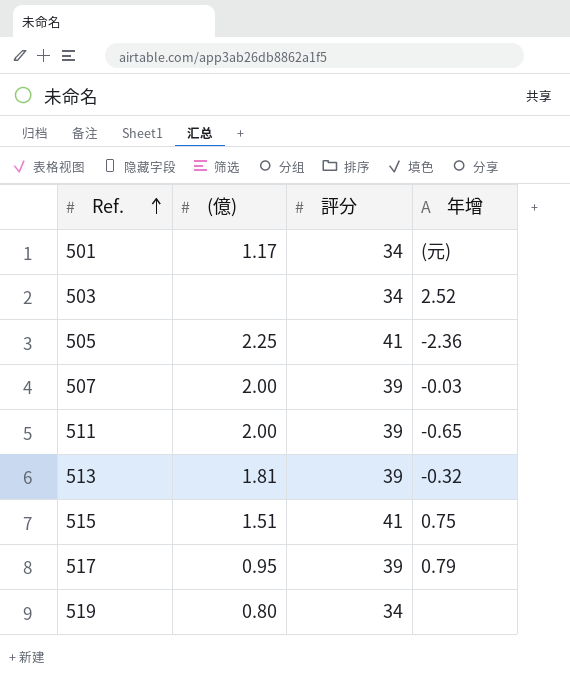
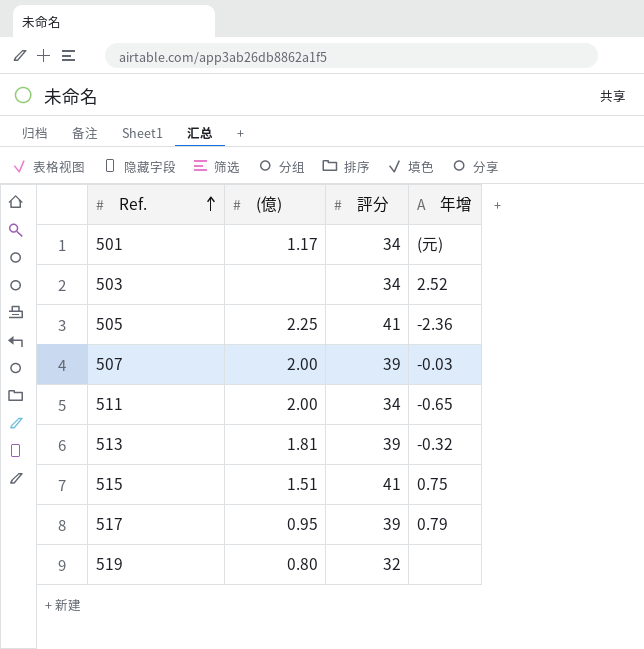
511 | 評分: 39 -> 34
519 | 評分: 34 -> 32

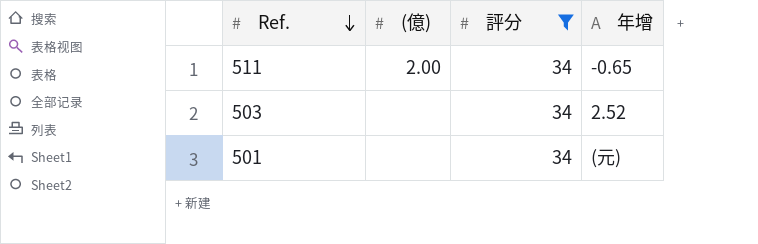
filter: none -> 評分 = 34
row order: Ref. ascending -> Ref. descending
501 | (億): 1.17 -> none

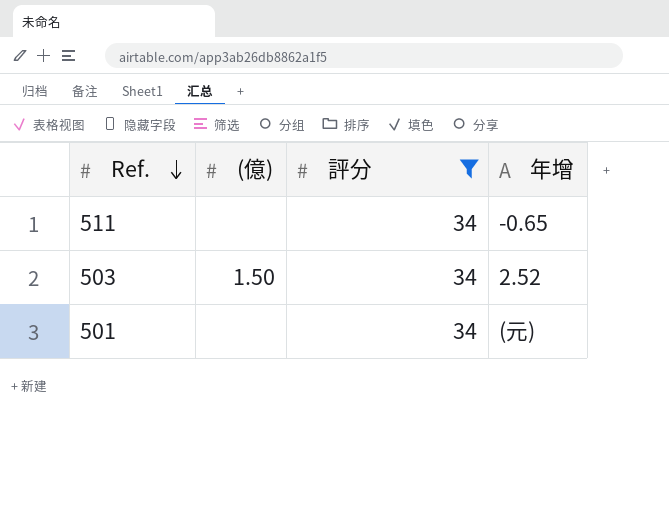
511 | (億): 2.00 -> none
503 | (億): none -> 1.50

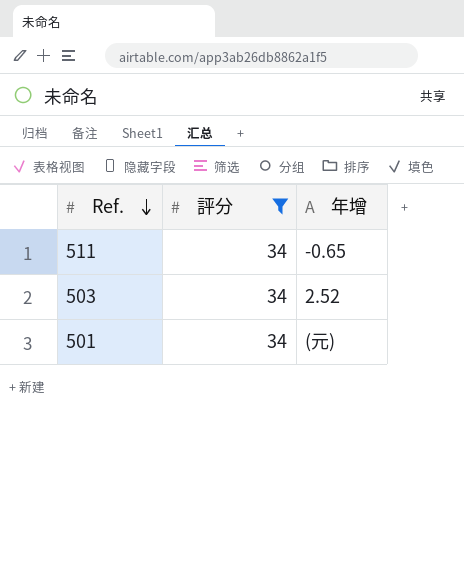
column (億) | position: 2 -> none

